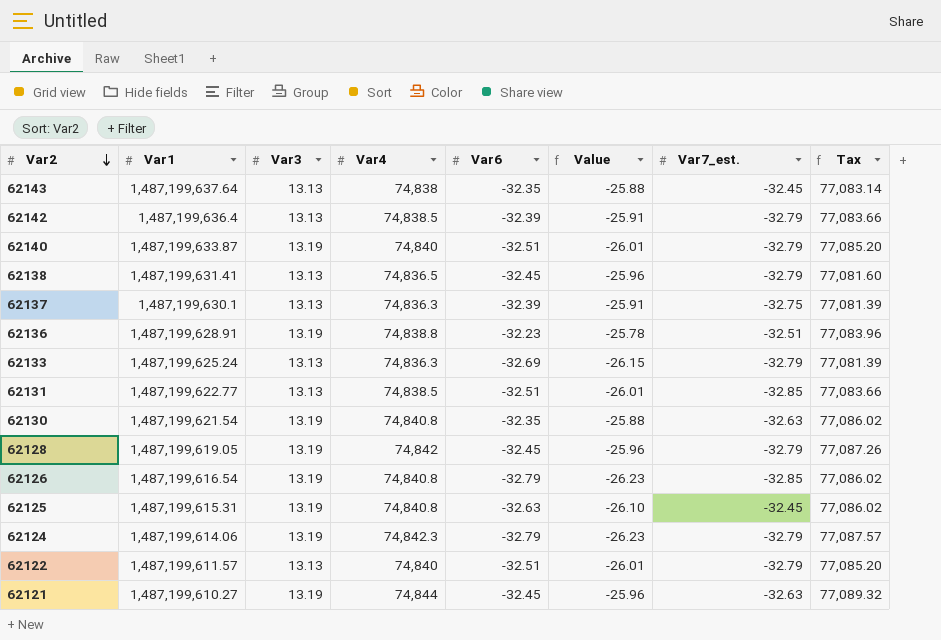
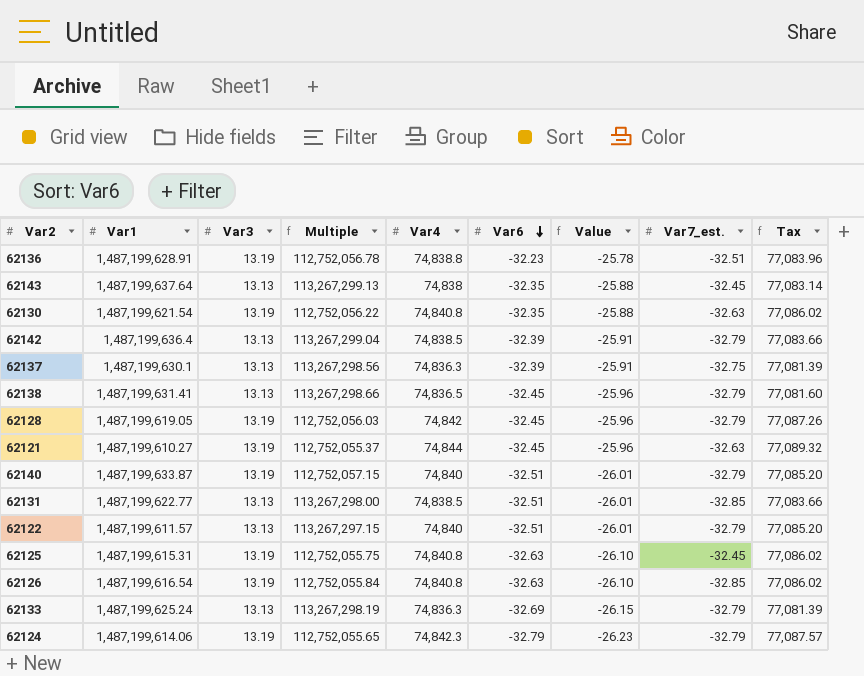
row order: Var2 descending -> Var6 descending
column Multiple | formula: none -> [Var1] / [Var3]
62126 | Var6: -32.79 -> -32.63
62126 | Value: -26.23 -> -26.10

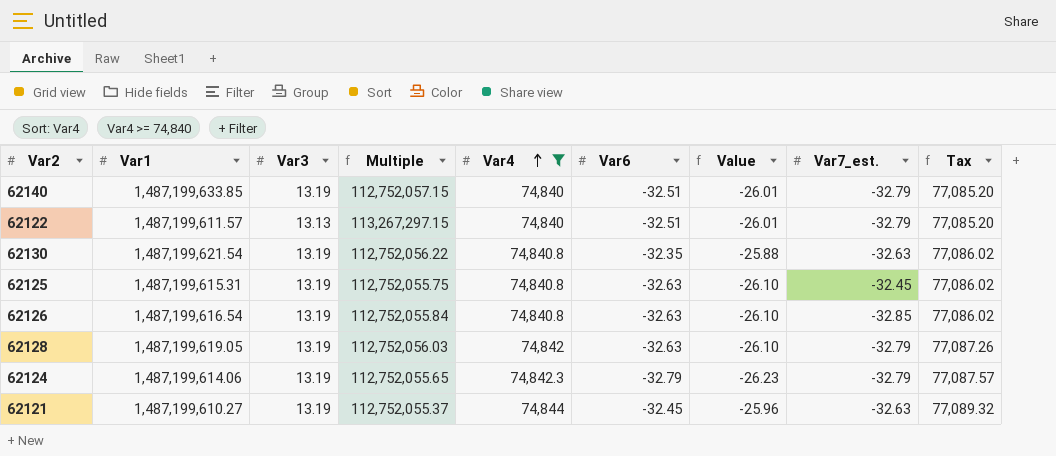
filter: none -> Var4 >= 74,840
row order: Var6 descending -> Var4 ascending
62140 | Var1: 1,487,199,633.87 -> 1,487,199,633.85
62128 | Var6: -32.45 -> -32.63
62128 | Value: -25.96 -> -26.10

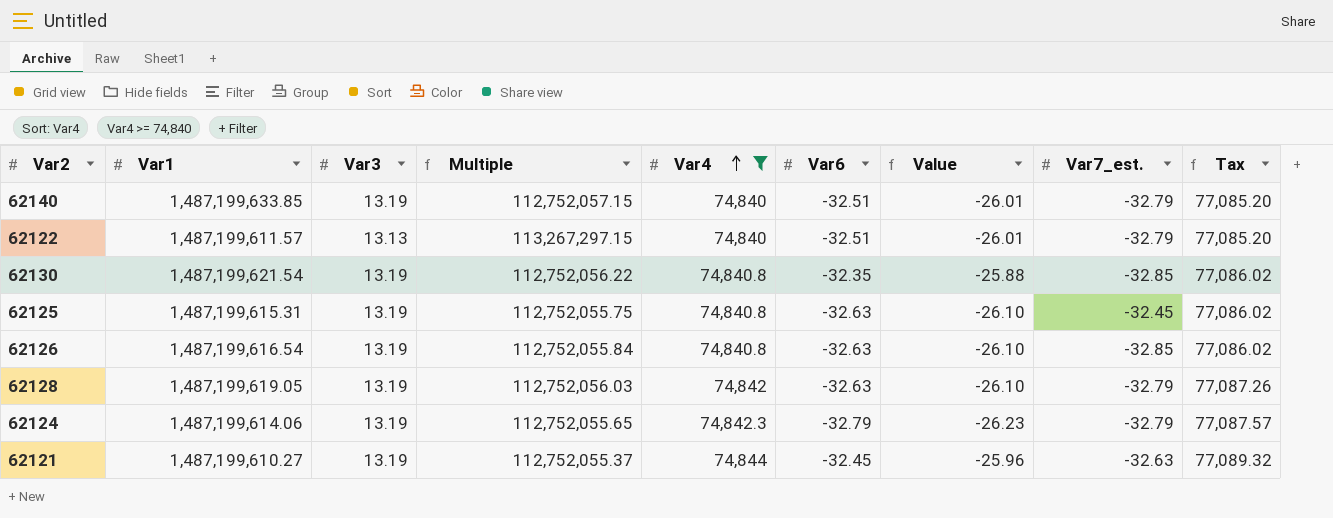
62130 | Var7_est.: -32.63 -> -32.85

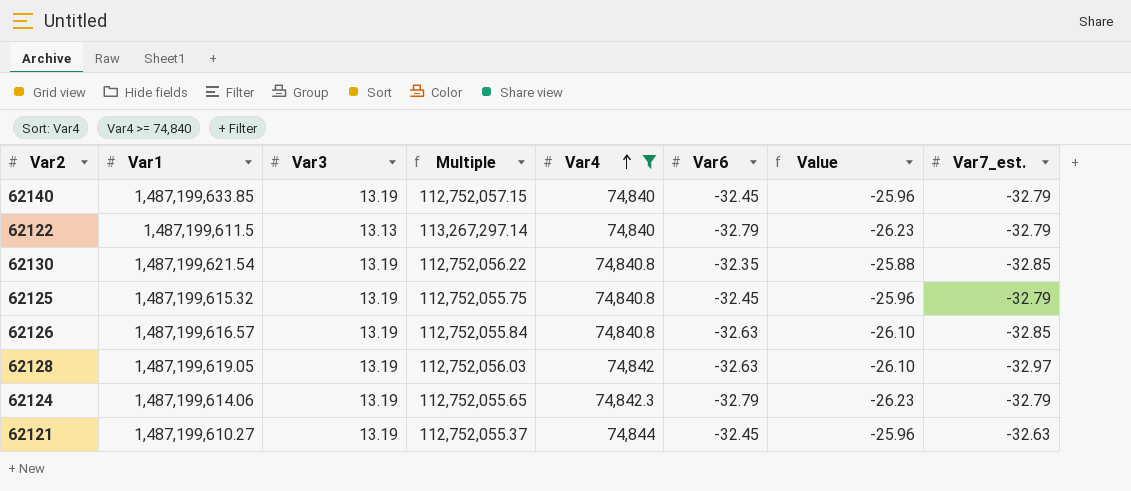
column Tax | formula: [Var4] * 1.03 -> none
62140 | Var6: -32.51 -> -32.45
62140 | Value: -26.01 -> -25.96
62122 | Var1: 1,487,199,611.57 -> 1,487,199,611.5
62122 | Multiple: 113,267,297.15 -> 113,267,297.14
62122 | Var6: -32.51 -> -32.79
62122 | Value: -26.01 -> -26.23
62125 | Var1: 1,487,199,615.31 -> 1,487,199,615.32
62125 | Var6: -32.63 -> -32.45
62125 | Value: -26.10 -> -25.96
62125 | Var7_est.: -32.45 -> -32.79
62126 | Var1: 1,487,199,616.54 -> 1,487,199,616.57
62128 | Var7_est.: -32.79 -> -32.97

